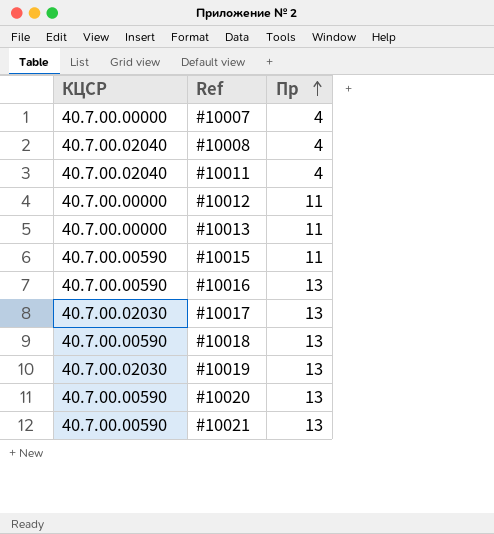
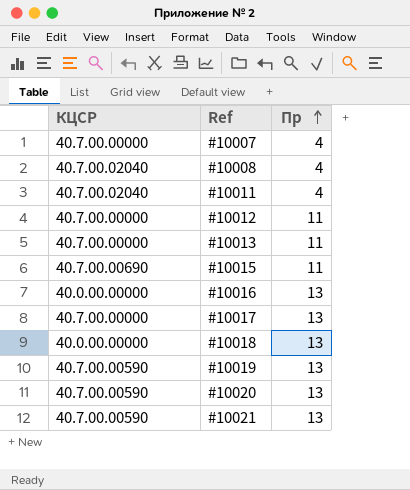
#10015 | КЦСР: 40.7.00.00590 -> 40.7.00.00690
#10016 | КЦСР: 40.7.00.00590 -> 40.0.00.00000
#10017 | КЦСР: 40.7.00.02030 -> 40.7.00.00000
#10018 | КЦСР: 40.7.00.00590 -> 40.0.00.00000
#10019 | КЦСР: 40.7.00.02030 -> 40.7.00.00590

